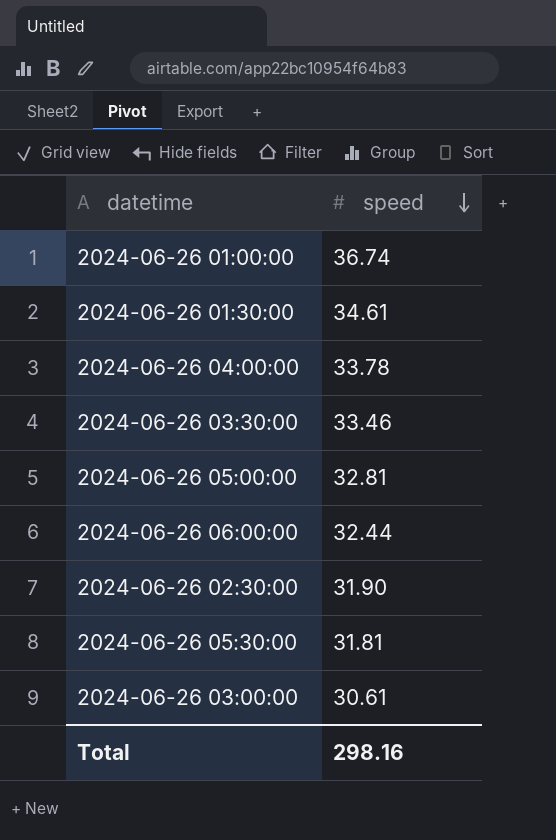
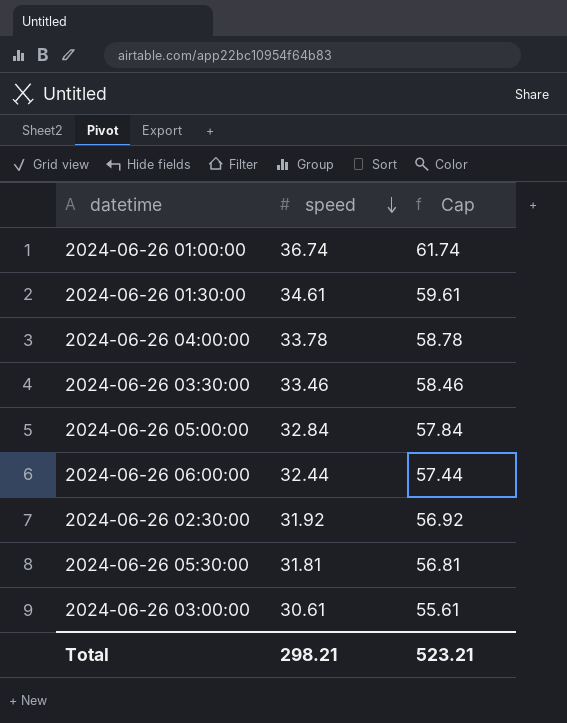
column Cap | formula: none -> [speed] + 25
2024-06-26 05:00:00 | speed: 32.81 -> 32.84
2024-06-26 02:30:00 | speed: 31.90 -> 31.92
Total | speed: 298.16 -> 298.21

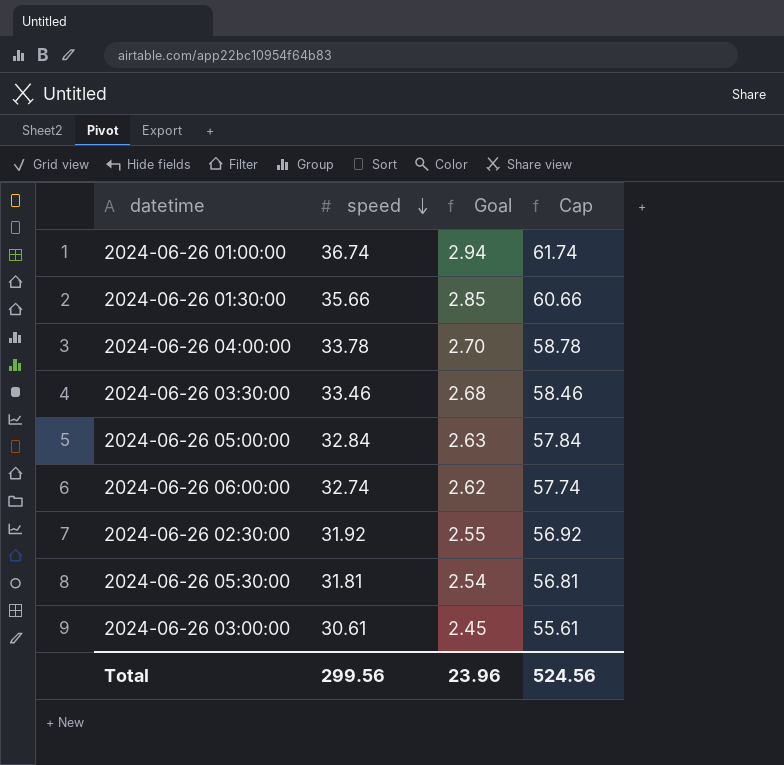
column Goal | formula: none -> [speed] * 0.08
2024-06-26 01:30:00 | speed: 34.61 -> 35.66
2024-06-26 01:30:00 | Cap: 59.61 -> 60.66
2024-06-26 06:00:00 | speed: 32.44 -> 32.74
2024-06-26 06:00:00 | Cap: 57.44 -> 57.74
Total | speed: 298.21 -> 299.56
Total | Cap: 523.21 -> 524.56

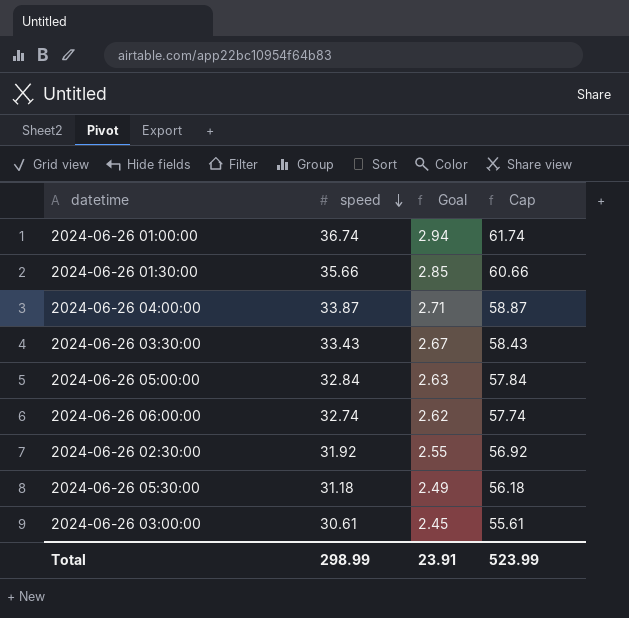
2024-06-26 04:00:00 | speed: 33.78 -> 33.87
2024-06-26 04:00:00 | Goal: 2.70 -> 2.71
2024-06-26 04:00:00 | Cap: 58.78 -> 58.87
2024-06-26 03:30:00 | speed: 33.46 -> 33.43
2024-06-26 03:30:00 | Goal: 2.68 -> 2.67
2024-06-26 03:30:00 | Cap: 58.46 -> 58.43
2024-06-26 05:30:00 | speed: 31.81 -> 31.18
2024-06-26 05:30:00 | Goal: 2.54 -> 2.49
2024-06-26 05:30:00 | Cap: 56.81 -> 56.18
Total | speed: 299.56 -> 298.99
Total | Goal: 23.96 -> 23.91
Total | Cap: 524.56 -> 523.99

